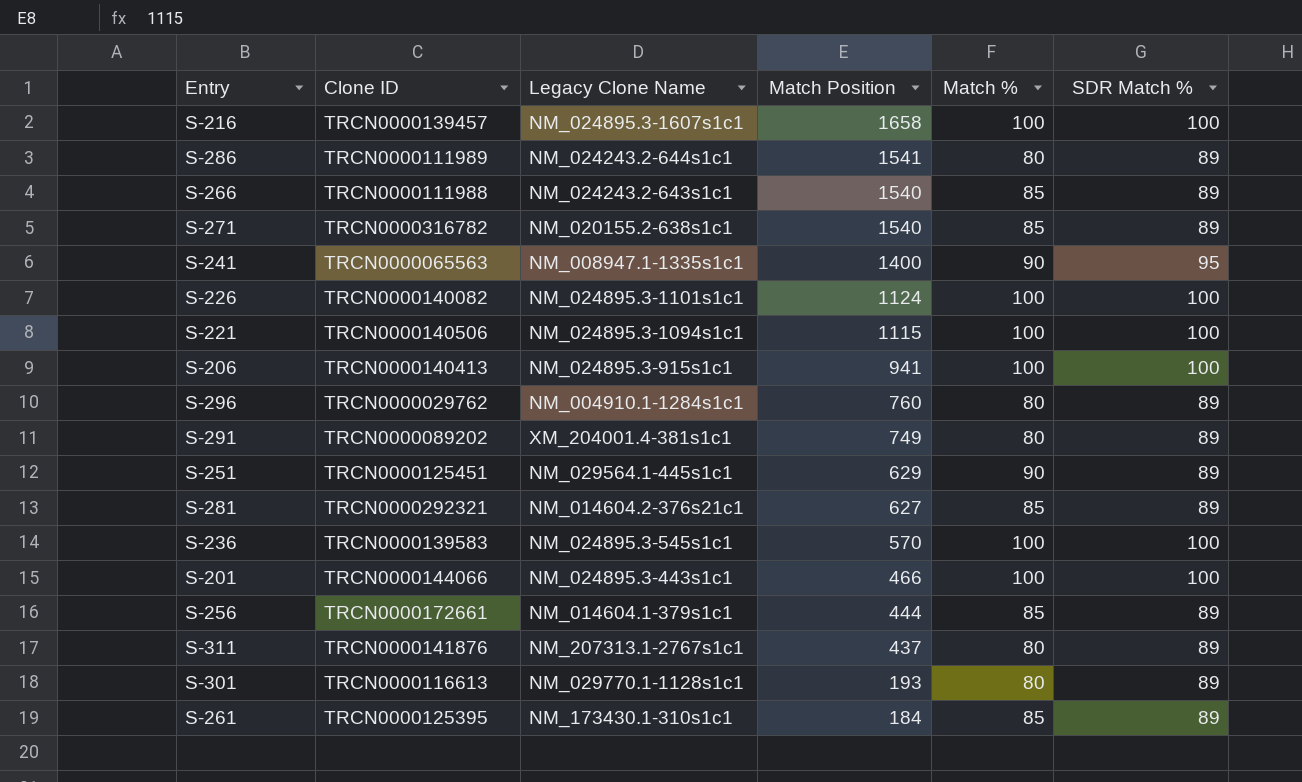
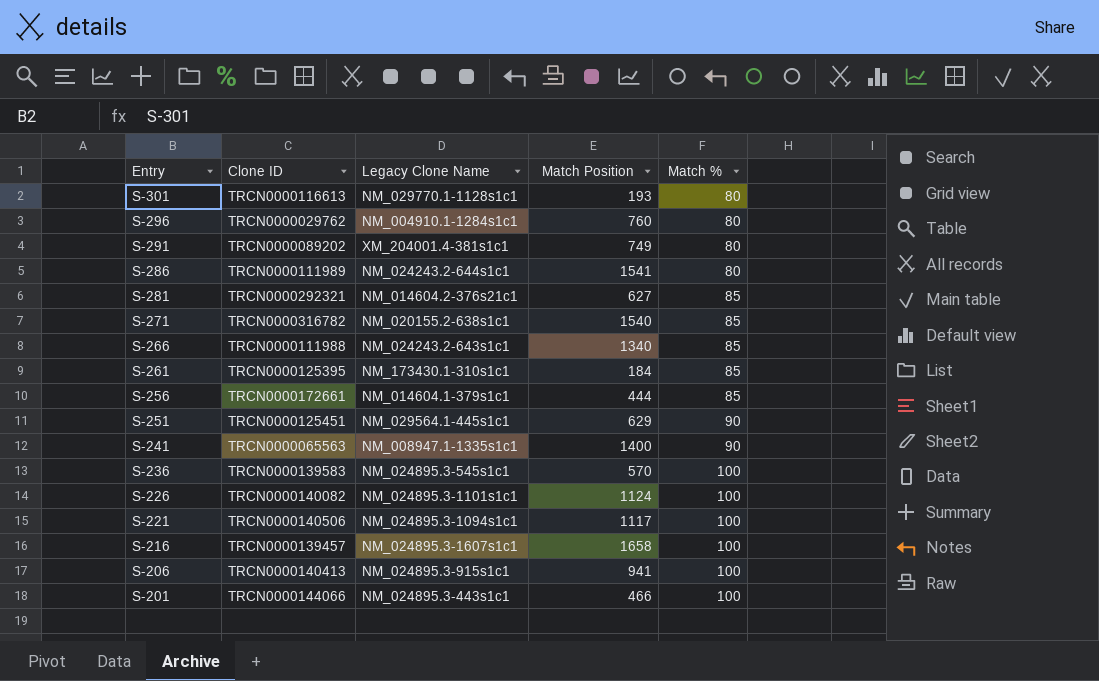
row order: Match Position descending -> Entry descending
column SDR Match % | position: 6 -> none
row S-311: TRCN0000141876 | NM_207313.1-2767s1c1 | 437 | 80 | 89 -> none
S-266 | Match Position: 1540 -> 1340
S-221 | Match Position: 1115 -> 1117

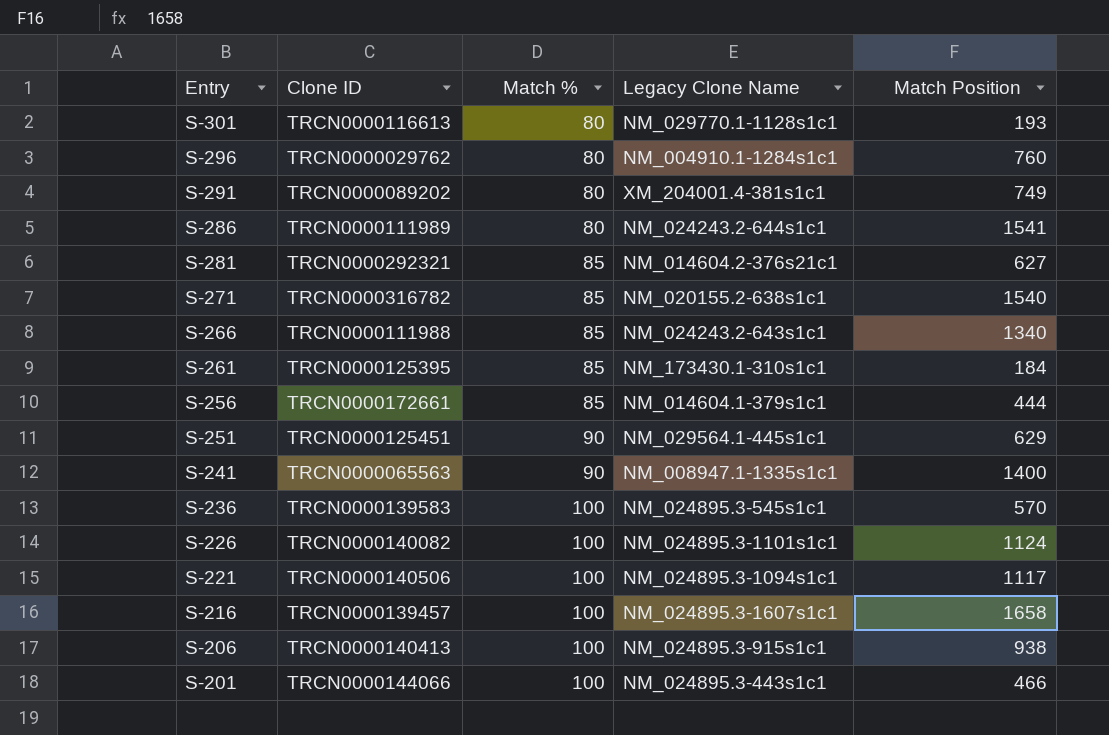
column Match % | position: 5 -> 3
S-206 | Match Position: 941 -> 938

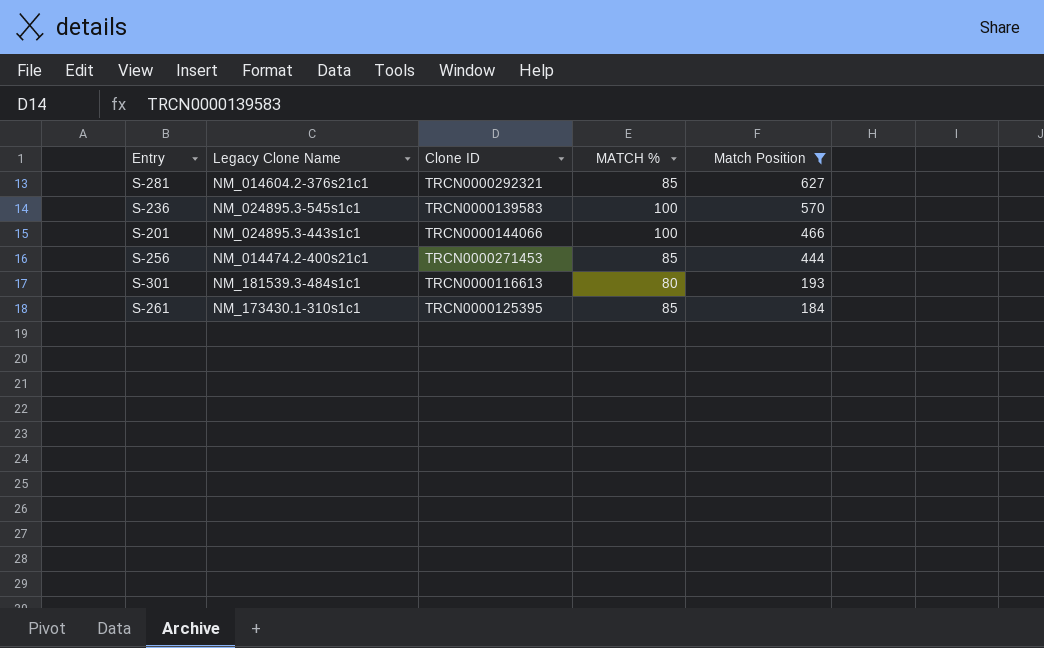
filter: none -> Match Position <= 627
row order: Entry descending -> Match Position descending
column Legacy Clone Name | position: 4 -> 2
column name: Match % -> MATCH %
S-256 | Legacy Clone Name: NM_014604.1-379s1c1 -> NM_014474.2-400s21c1
S-256 | Clone ID: TRCN0000172661 -> TRCN0000271453
S-301 | Legacy Clone Name: NM_029770.1-1128s1c1 -> NM_181539.3-484s1c1

